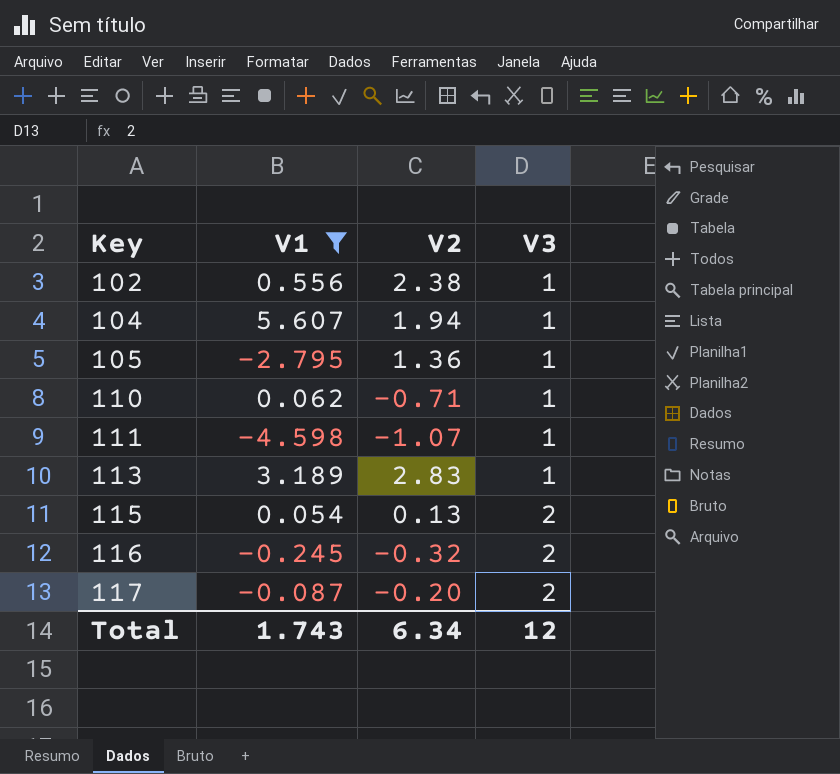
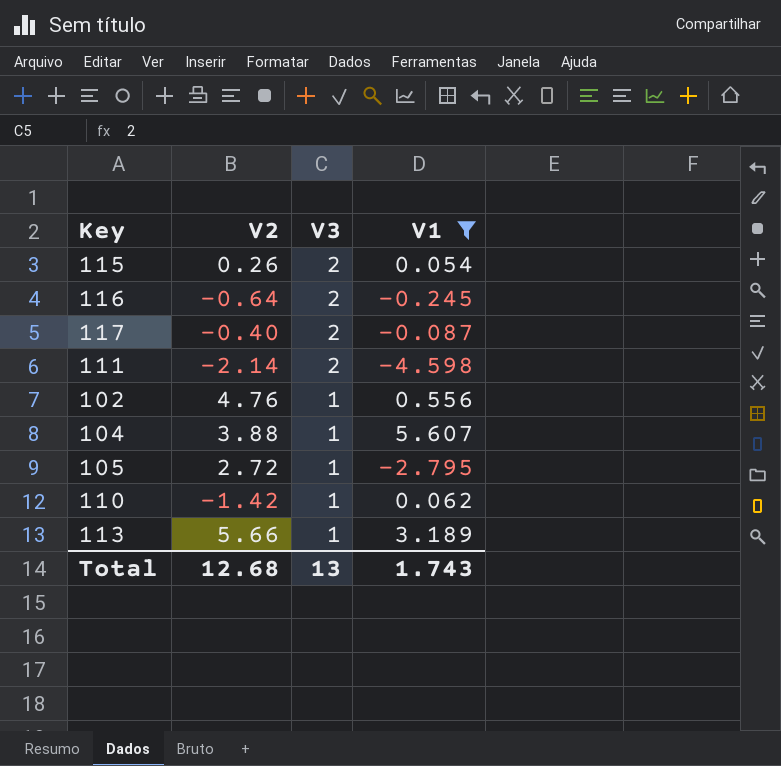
row order: Key ascending -> V3 descending
column V1 | position: 2 -> 4
115 | V2: 0.13 -> 0.26
116 | V2: -0.32 -> -0.64
117 | V2: -0.20 -> -0.40
111 | V2: -1.07 -> -2.14
111 | V3: 1 -> 2
102 | V2: 2.38 -> 4.76
104 | V2: 1.94 -> 3.88
105 | V2: 1.36 -> 2.72
110 | V2: -0.71 -> -1.42
113 | V2: 2.83 -> 5.66
Total | V2: 6.34 -> 12.68
Total | V3: 12 -> 13

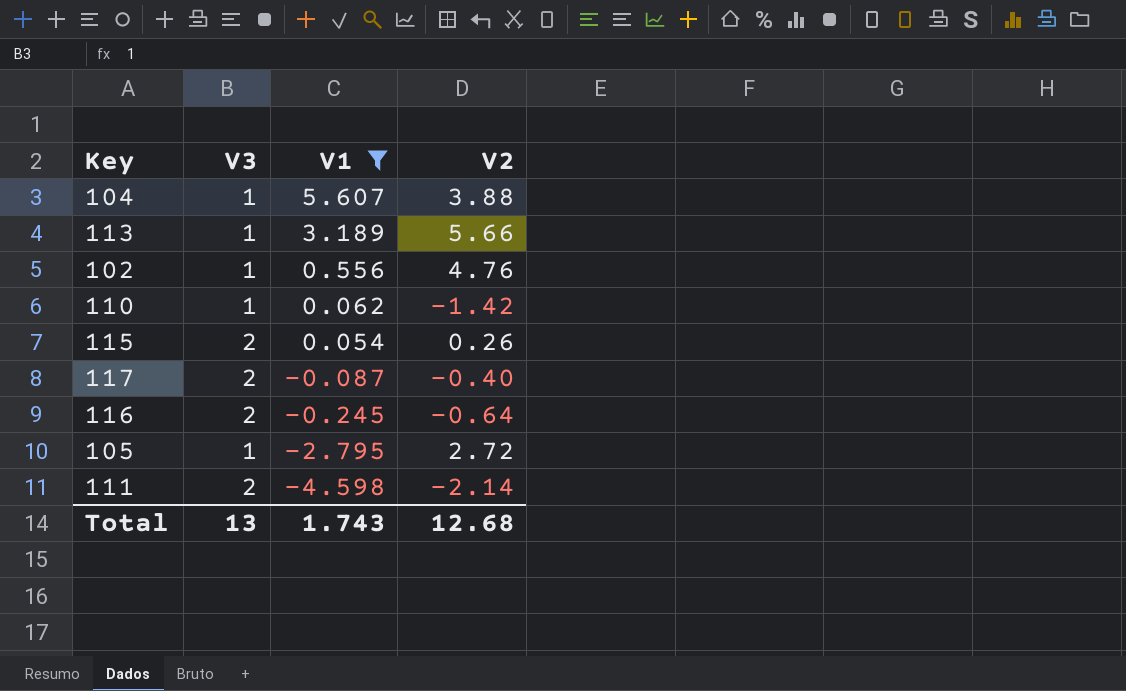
row order: V3 descending -> V1 descending
column V2 | position: 2 -> 4

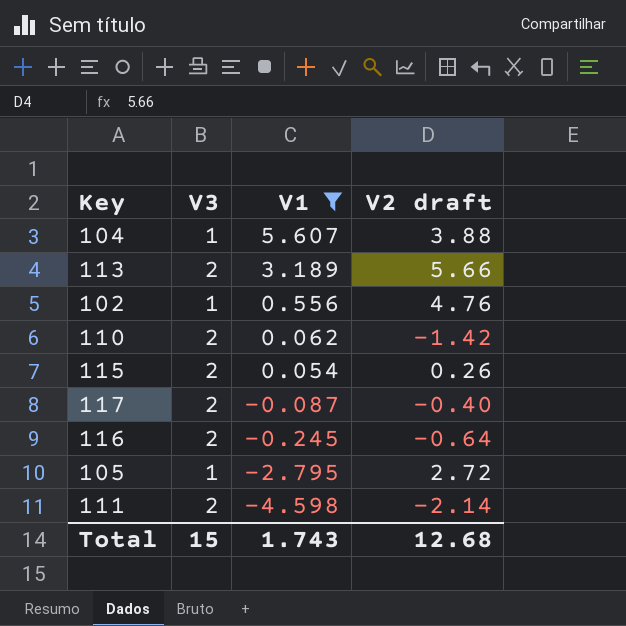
column name: V2 -> V2 draft
113 | V3: 1 -> 2
110 | V3: 1 -> 2
Total | V3: 13 -> 15

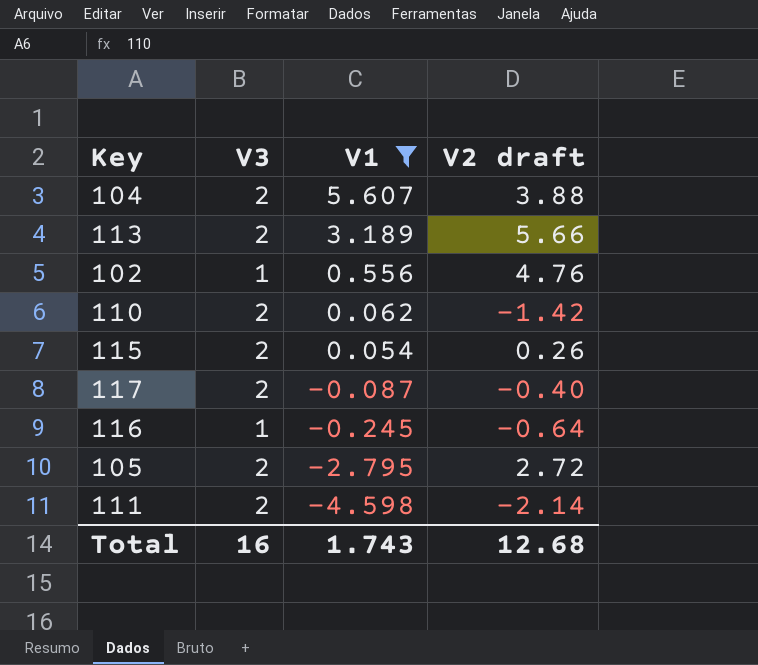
104 | V3: 1 -> 2
116 | V3: 2 -> 1
105 | V3: 1 -> 2
Total | V3: 15 -> 16

